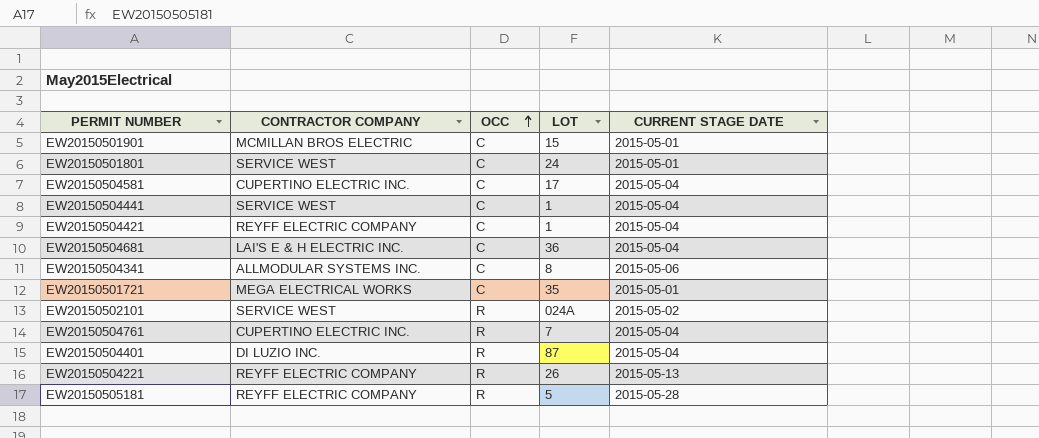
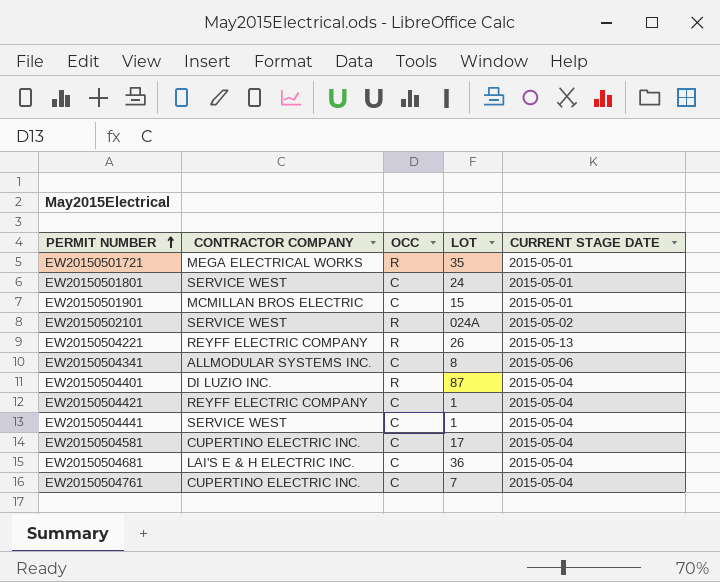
row order: OCC ascending -> PERMIT NUMBER ascending
row EW20150505181: REYFF ELECTRIC COMPANY | R | 5 | 2015-05-28 -> none
EW20150501721 | OCC: C -> R
EW20150504761 | OCC: R -> C

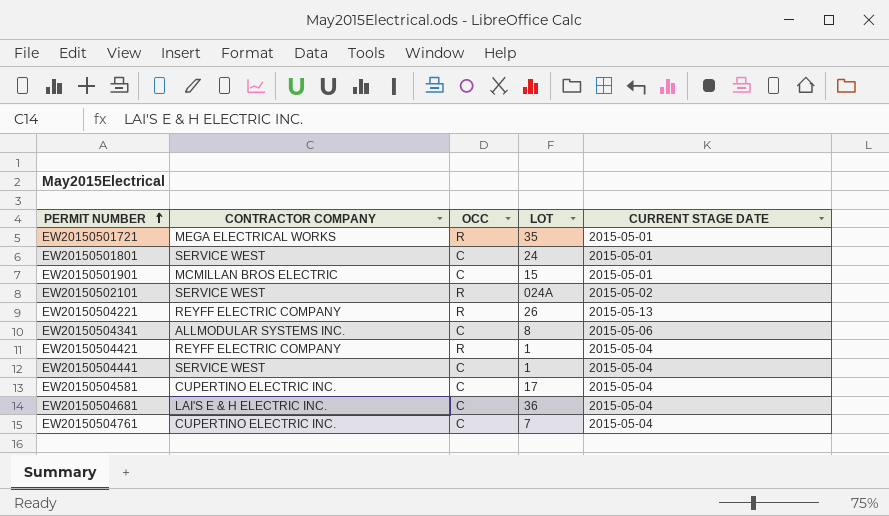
row EW20150504401: DI LUZIO INC. | R | 87 | 2015-05-04 -> none
EW20150504421 | OCC: C -> R

